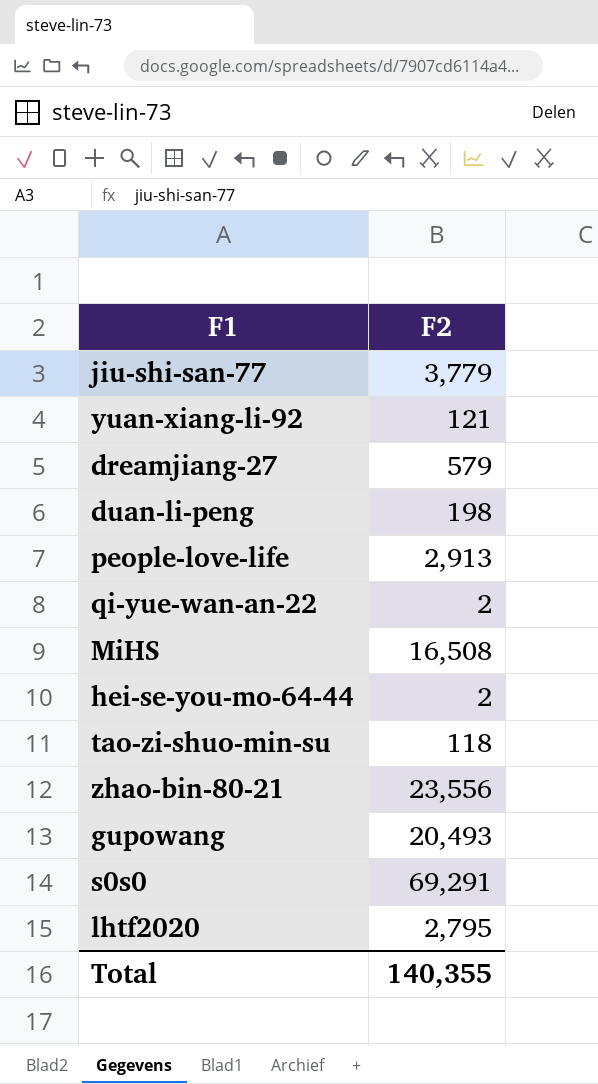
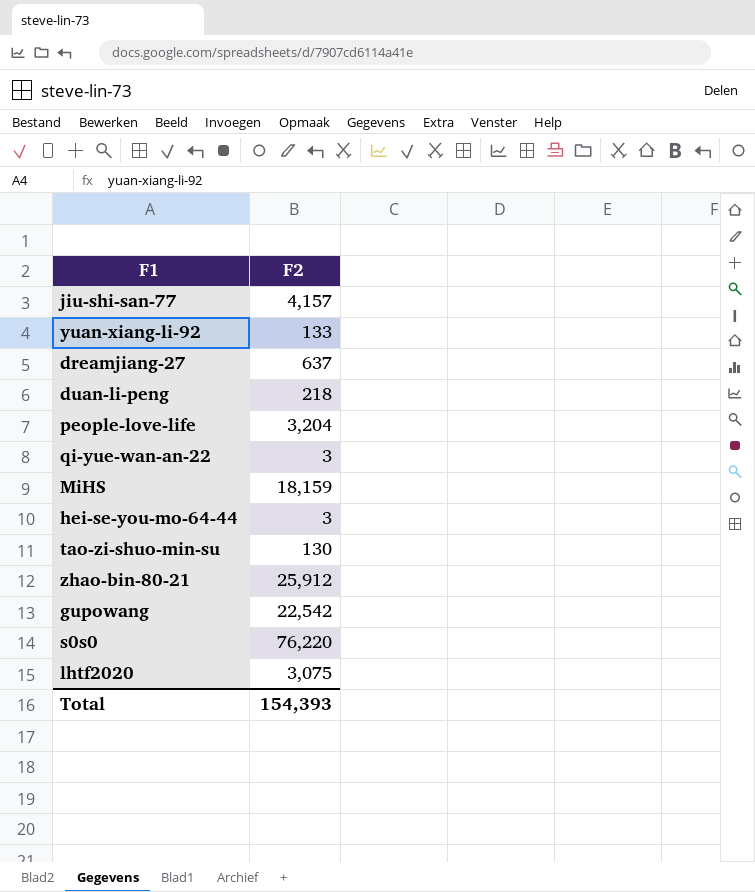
jiu-shi-san-77 | F2: 3,779 -> 4,157
yuan-xiang-li-92 | F2: 121 -> 133
dreamjiang-27 | F2: 579 -> 637
duan-li-peng | F2: 198 -> 218
people-love-life | F2: 2,913 -> 3,204
qi-yue-wan-an-22 | F2: 2 -> 3
MiHS | F2: 16,508 -> 18,159
hei-se-you-mo-64-44 | F2: 2 -> 3
tao-zi-shuo-min-su | F2: 118 -> 130
zhao-bin-80-21 | F2: 23,556 -> 25,912
gupowang | F2: 20,493 -> 22,542
s0s0 | F2: 69,291 -> 76,220
lhtf2020 | F2: 2,795 -> 3,075
Total | F2: 140,355 -> 154,393

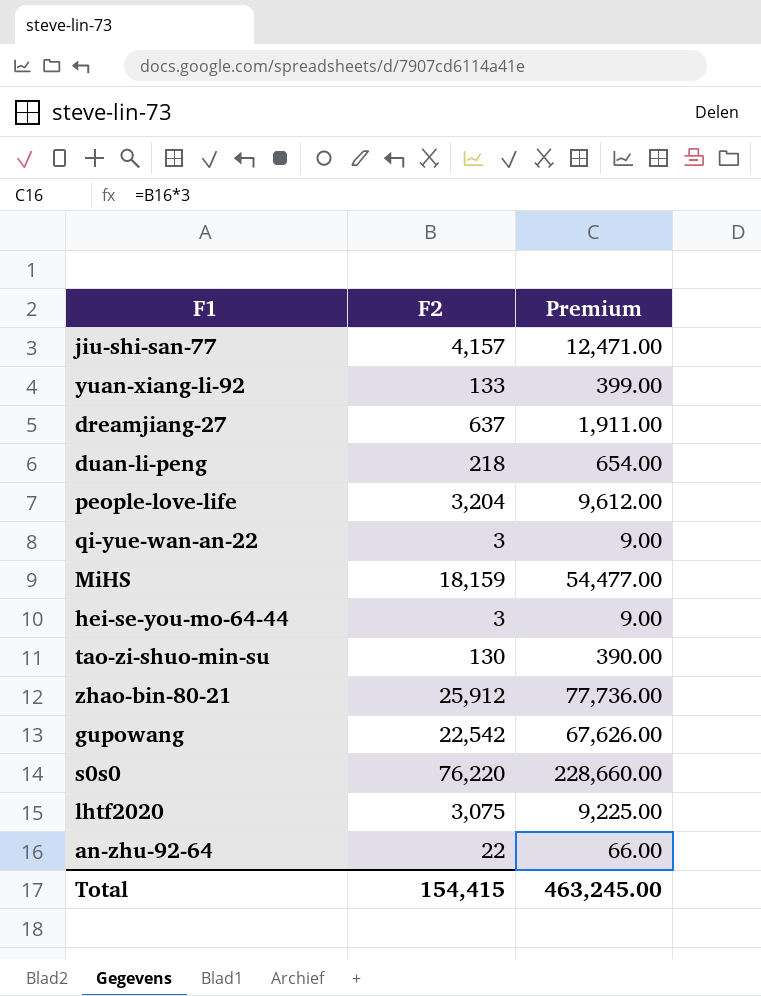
column Premium | formula: none -> [F2] * 3
row an-zhu-92-64: none -> 22 | 66.00
Total | F2: 154,393 -> 154,415

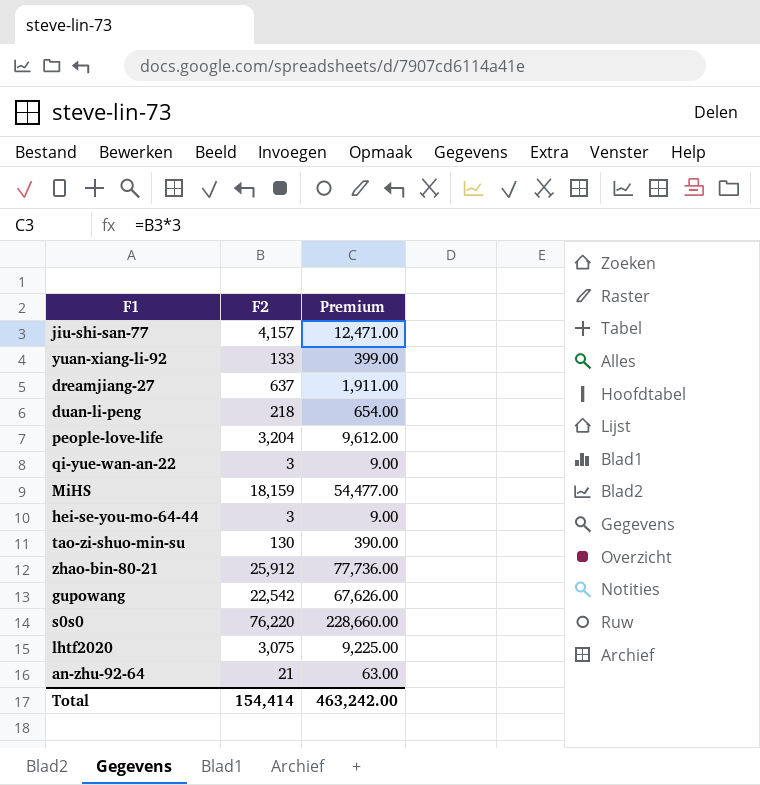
an-zhu-92-64 | F2: 22 -> 21
an-zhu-92-64 | Premium: 66.00 -> 63.00
Total | F2: 154,415 -> 154,414
Total | Premium: 463,245.00 -> 463,242.00

